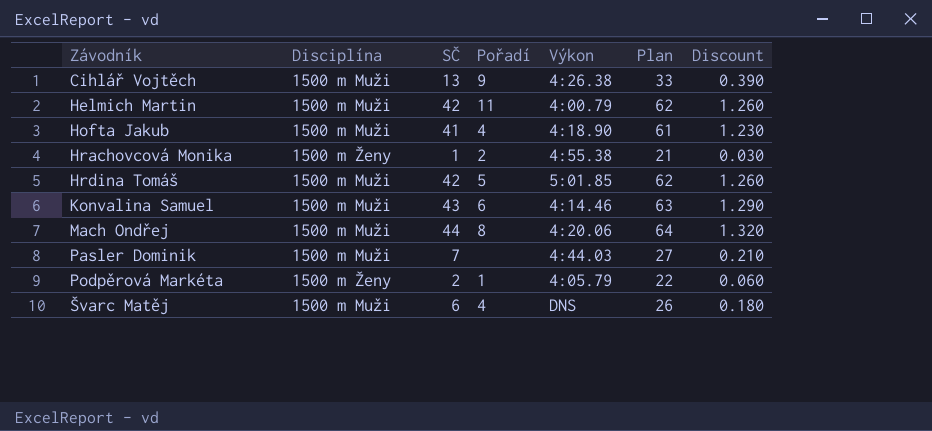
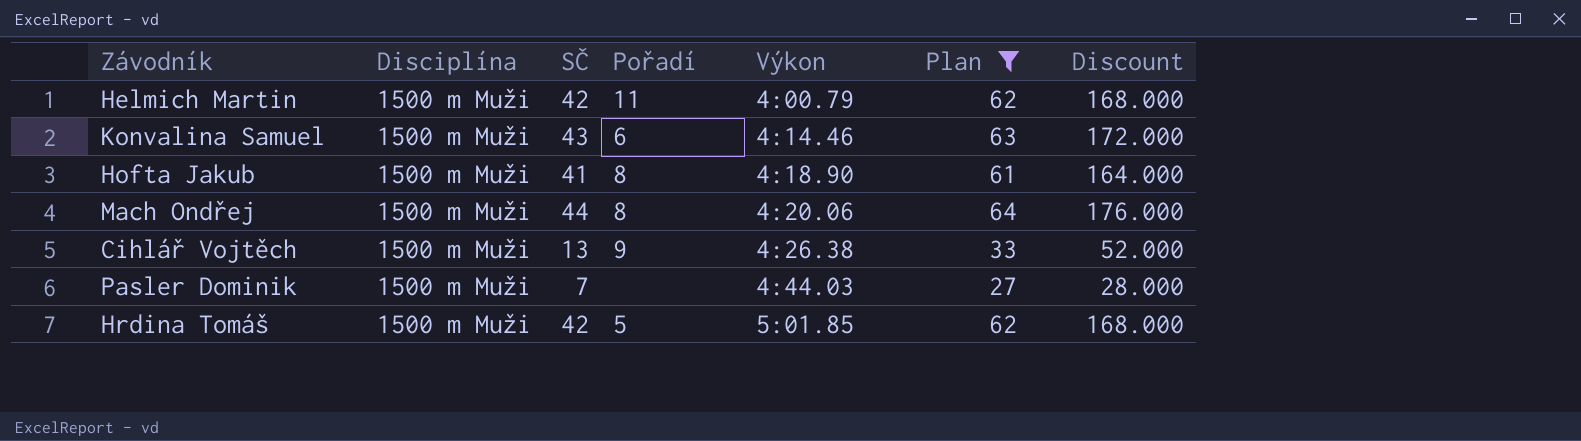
filter: none -> Plan >= 27
row order: Závodník ascending -> Výkon ascending
column Discount | formula: [SČ] * 0.03 -> [SČ] * 4
Hofta Jakub | Pořadí: 4 -> 8

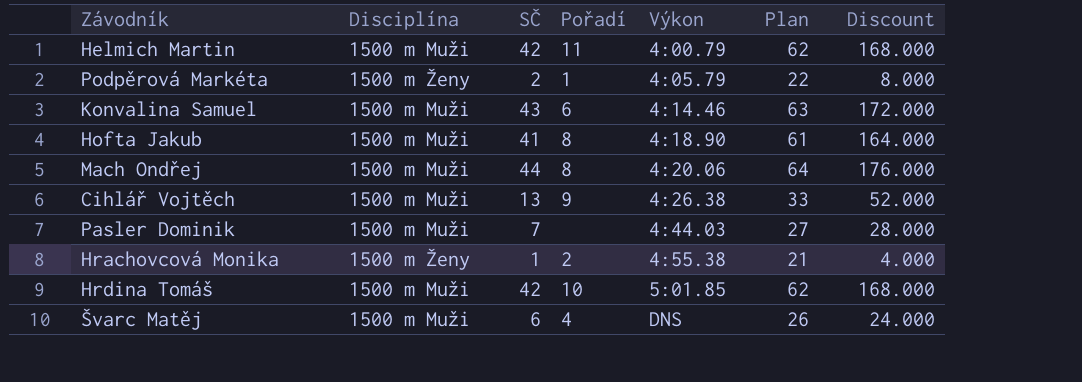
filter: Plan >= 27 -> none
Hrdina Tomáš | Pořadí: 5 -> 10

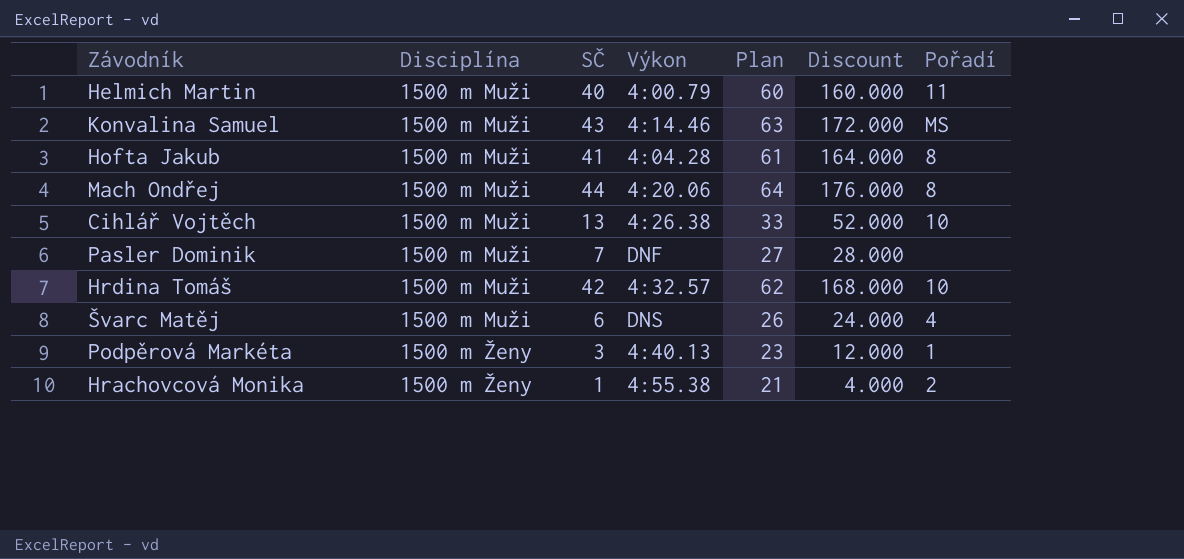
row order: Výkon ascending -> Disciplína ascending
column Pořadí | position: 4 -> 7
Helmich Martin | SČ: 42 -> 40
Helmich Martin | Plan: 62 -> 60
Helmich Martin | Discount: 168.000 -> 160.000
Konvalina Samuel | Pořadí: 6 -> MS
Hofta Jakub | Výkon: 4:18.90 -> 4:04.28
Cihlář Vojtěch | Pořadí: 9 -> 10
Pasler Dominik | Výkon: 4:44.03 -> DNF
Hrdina Tomáš | Výkon: 5:01.85 -> 4:32.57
Podpěrová Markéta | SČ: 2 -> 3
Podpěrová Markéta | Výkon: 4:05.79 -> 4:40.13
Podpěrová Markéta | Plan: 22 -> 23
Podpěrová Markéta | Discount: 8.000 -> 12.000

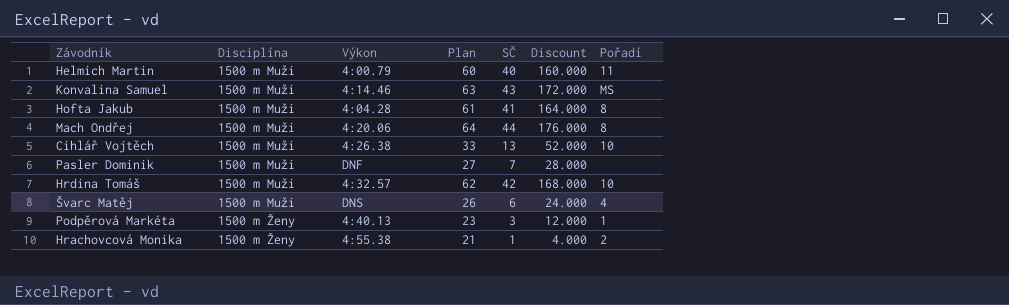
column SČ | position: 3 -> 5

